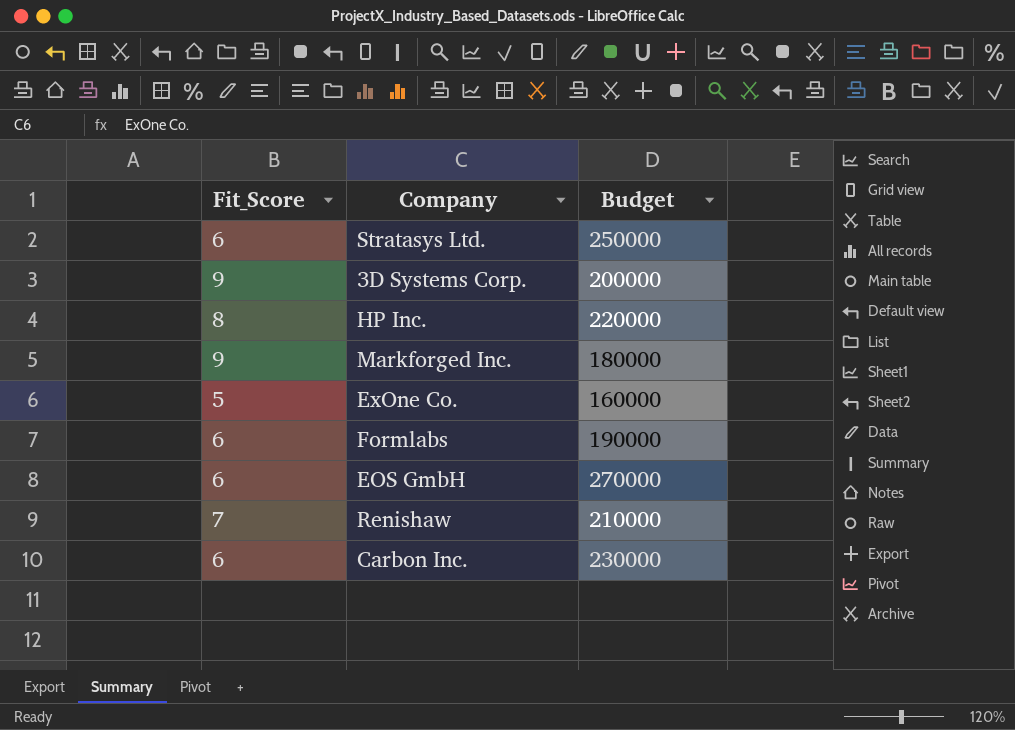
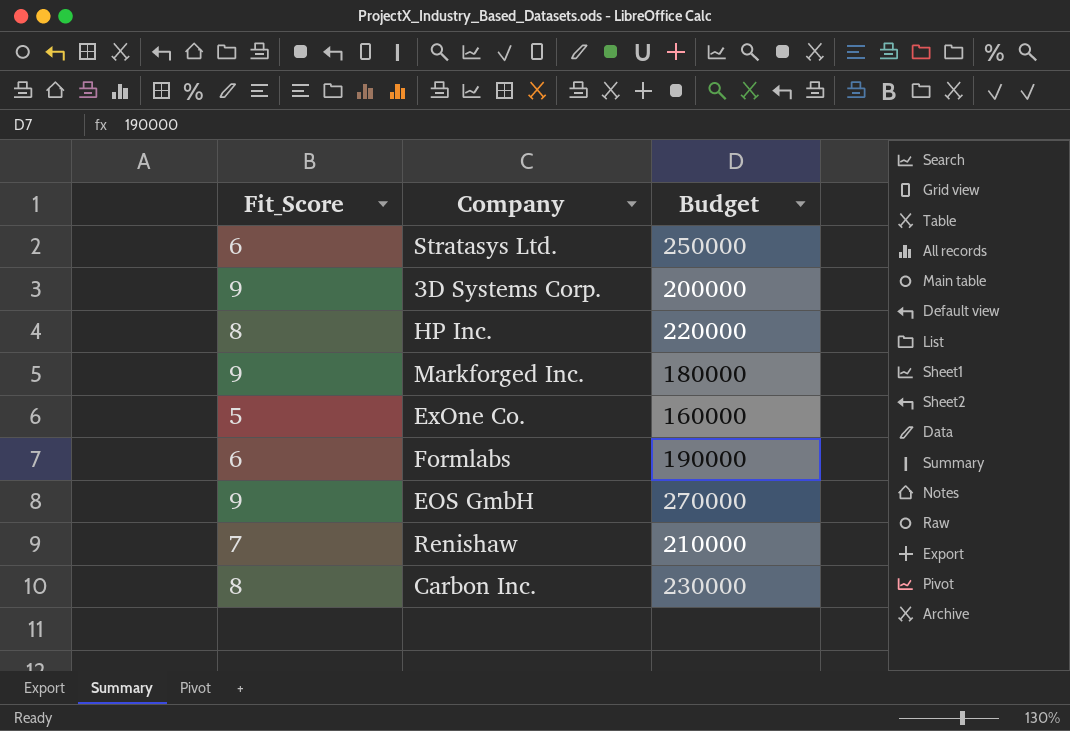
EOS GmbH | Fit_Score: 6 -> 9
Carbon Inc. | Fit_Score: 6 -> 8

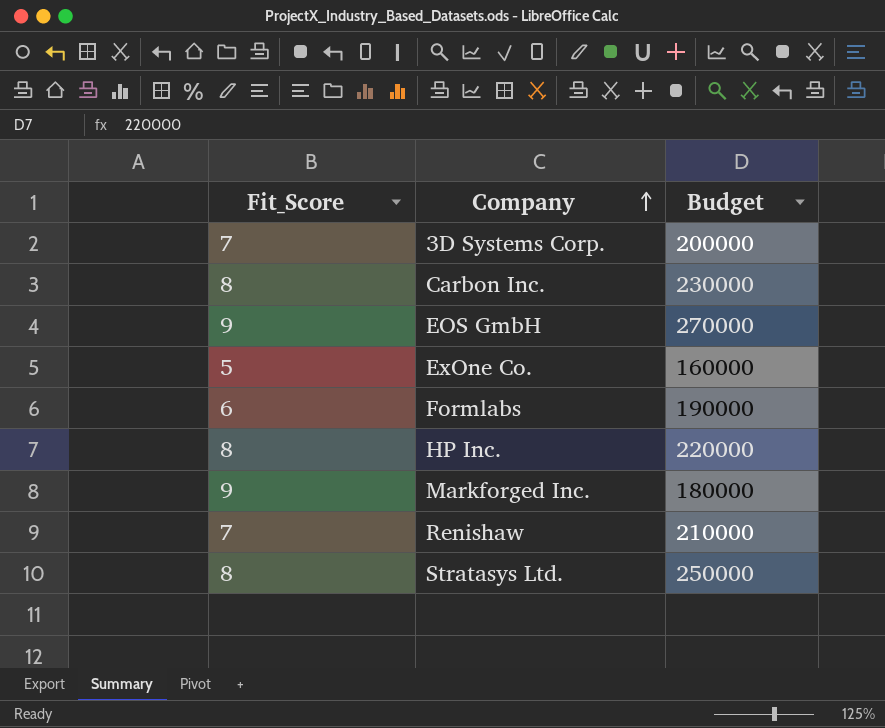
row order: none -> Company ascending
3D Systems Corp. | Fit_Score: 9 -> 7
Stratasys Ltd. | Fit_Score: 6 -> 8

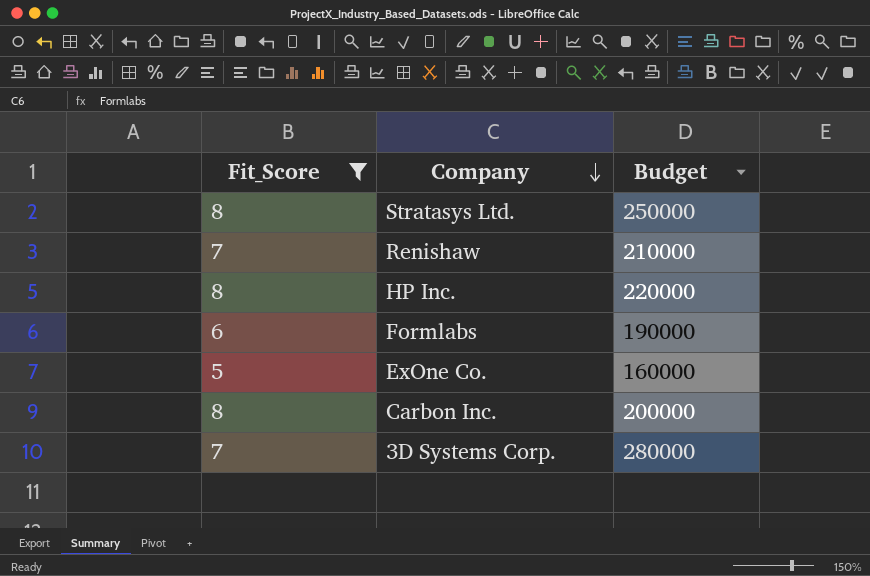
filter: none -> Fit_Score != 9
row order: Company ascending -> Company descending
Carbon Inc. | Budget: 230000 -> 200000
3D Systems Corp. | Budget: 200000 -> 280000

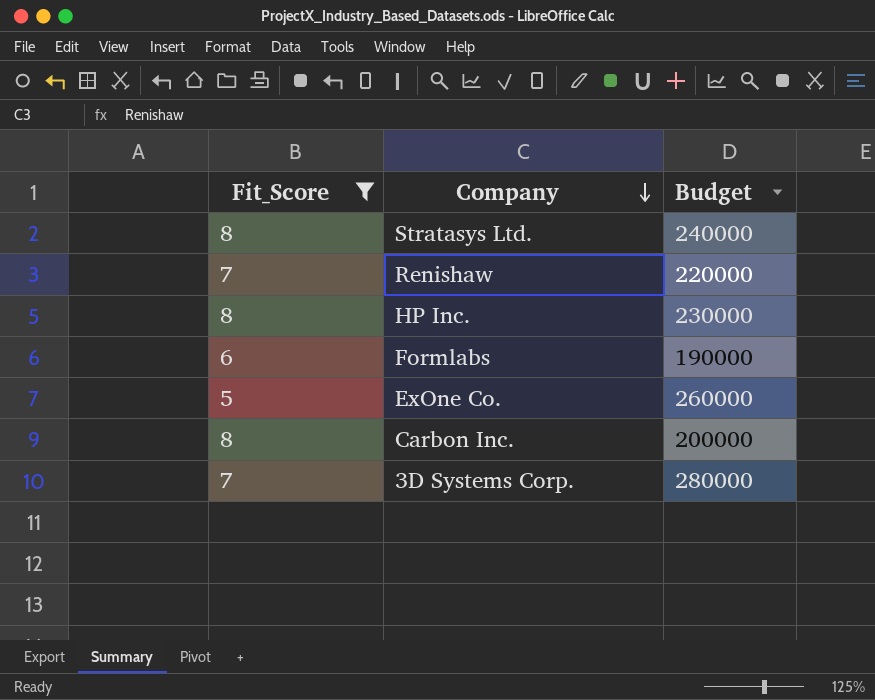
Stratasys Ltd. | Budget: 250000 -> 240000
Renishaw | Budget: 210000 -> 220000
HP Inc. | Budget: 220000 -> 230000
ExOne Co. | Budget: 160000 -> 260000

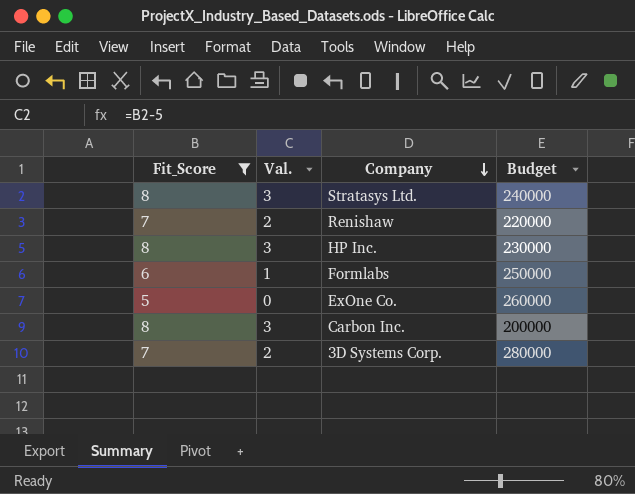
column Val. | formula: none -> [Fit_Score] - 5
Formlabs | Budget: 190000 -> 250000

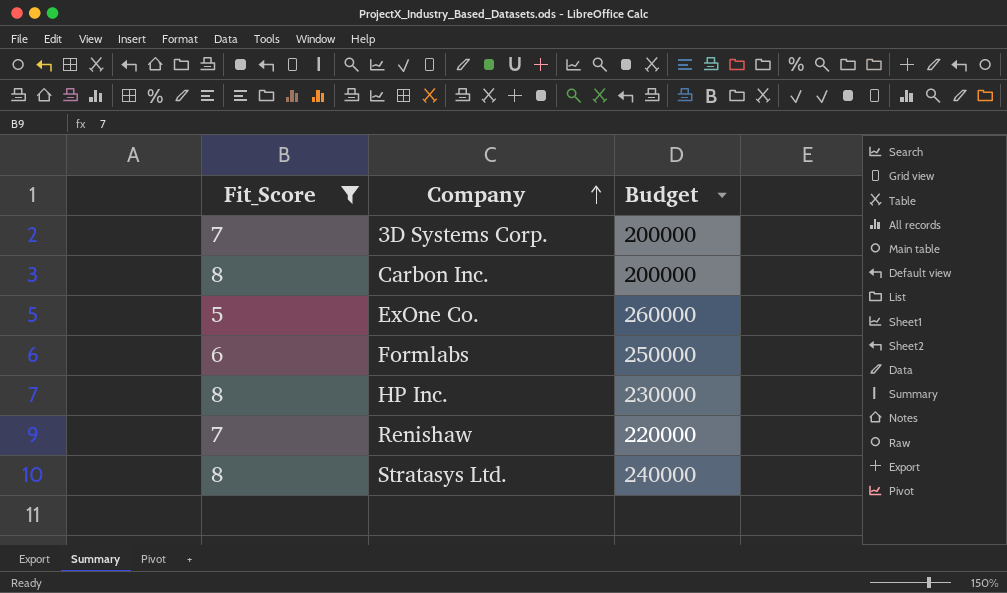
row order: Company descending -> Company ascending
column Val. | formula: [Fit_Score] - 5 -> none
3D Systems Corp. | Budget: 280000 -> 200000

